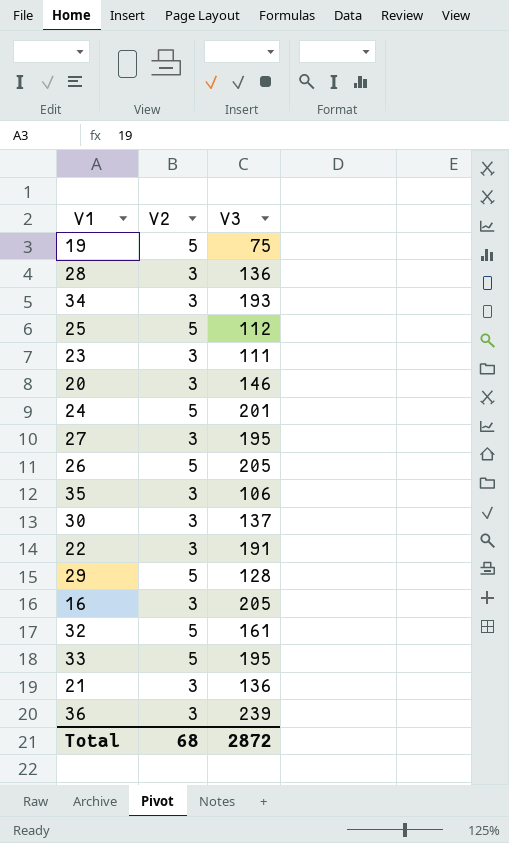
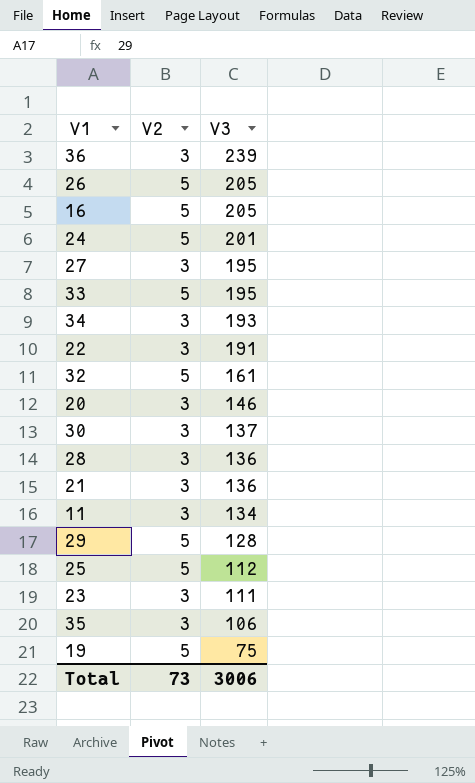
row order: none -> V3 descending
16 | V2: 3 -> 5
row 11: none -> 3 | 134
Total | V2: 68 -> 73
Total | V3: 2872 -> 3006

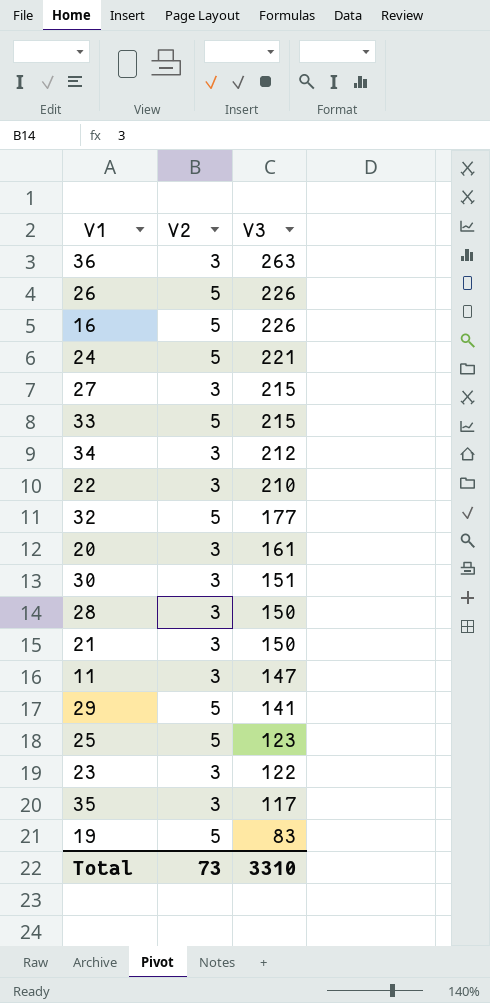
36 | V3: 239 -> 263
26 | V3: 205 -> 226
16 | V3: 205 -> 226
24 | V3: 201 -> 221
27 | V3: 195 -> 215
33 | V3: 195 -> 215
34 | V3: 193 -> 212
22 | V3: 191 -> 210
32 | V3: 161 -> 177
20 | V3: 146 -> 161
30 | V3: 137 -> 151
28 | V3: 136 -> 150
21 | V3: 136 -> 150
11 | V3: 134 -> 147
29 | V3: 128 -> 141
25 | V3: 112 -> 123
23 | V3: 111 -> 122
35 | V3: 106 -> 117
19 | V3: 75 -> 83
Total | V3: 3006 -> 3310

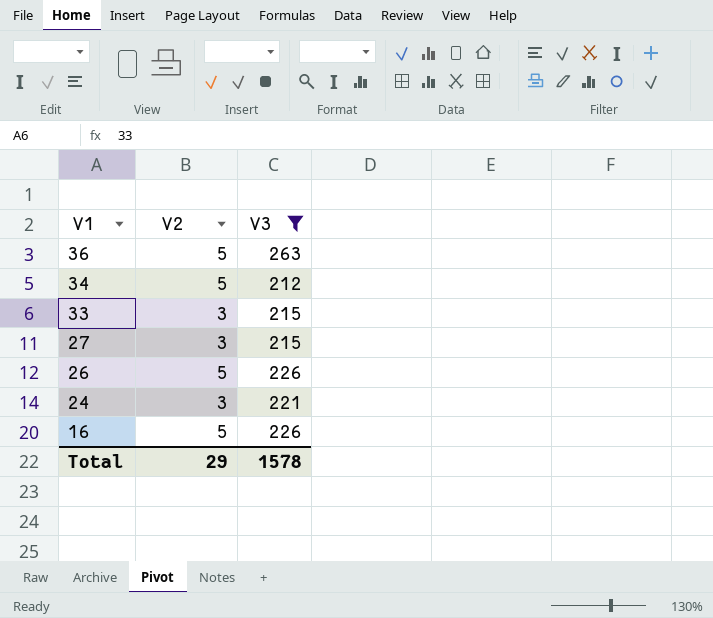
filter: none -> V3 >= 212
row order: V3 descending -> V1 descending
36 | V2: 3 -> 5
34 | V2: 3 -> 5
33 | V2: 5 -> 3
24 | V2: 5 -> 3
Total | V2: 73 -> 29
Total | V3: 3310 -> 1578

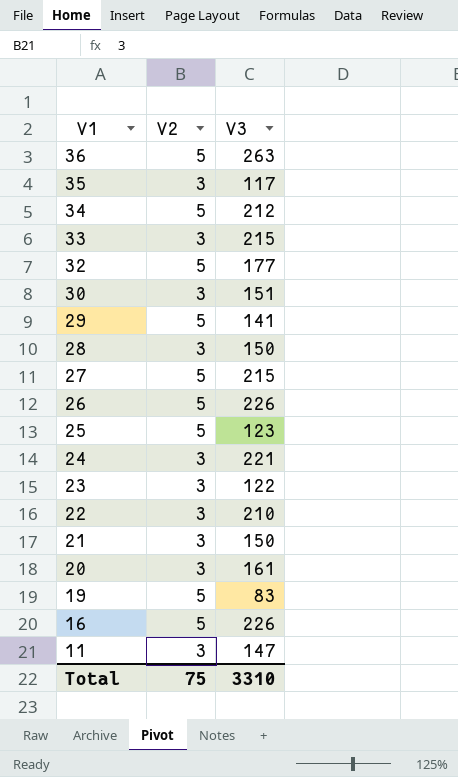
filter: V3 >= 212 -> none
27 | V2: 3 -> 5
Total | V2: 29 -> 75
Total | V3: 1578 -> 3310

